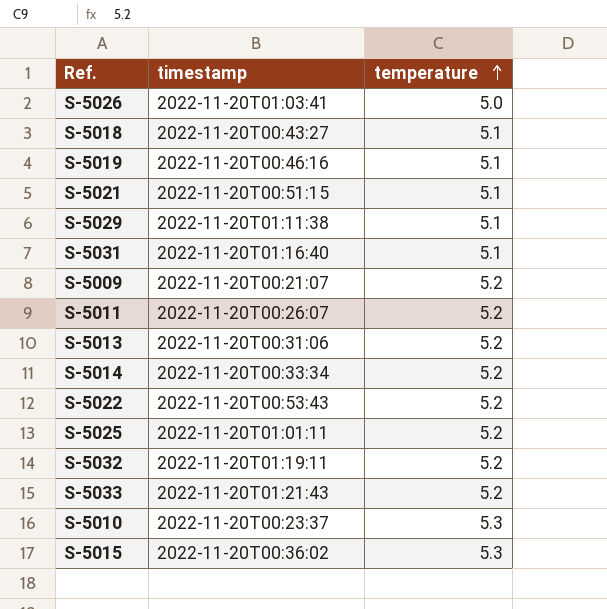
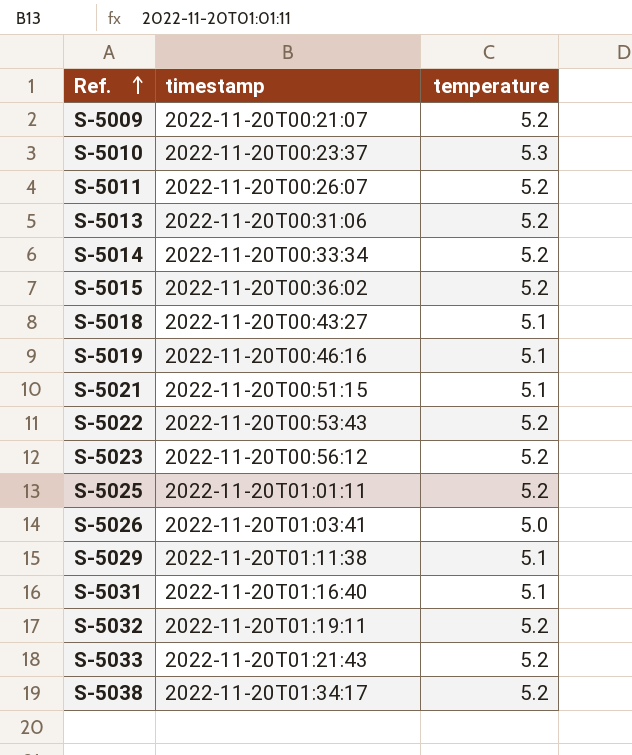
row order: temperature ascending -> Ref. ascending
S-5015 | temperature: 5.3 -> 5.2
row S-5023: none -> 2022-11-20T00:56:12 | 5.2
row S-5038: none -> 2022-11-20T01:34:17 | 5.2

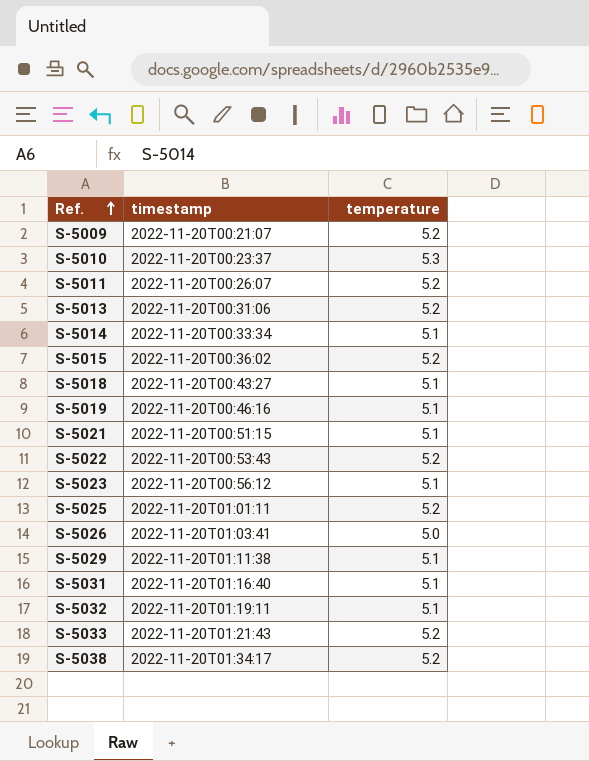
S-5014 | temperature: 5.2 -> 5.1
S-5023 | temperature: 5.2 -> 5.1
S-5032 | temperature: 5.2 -> 5.1

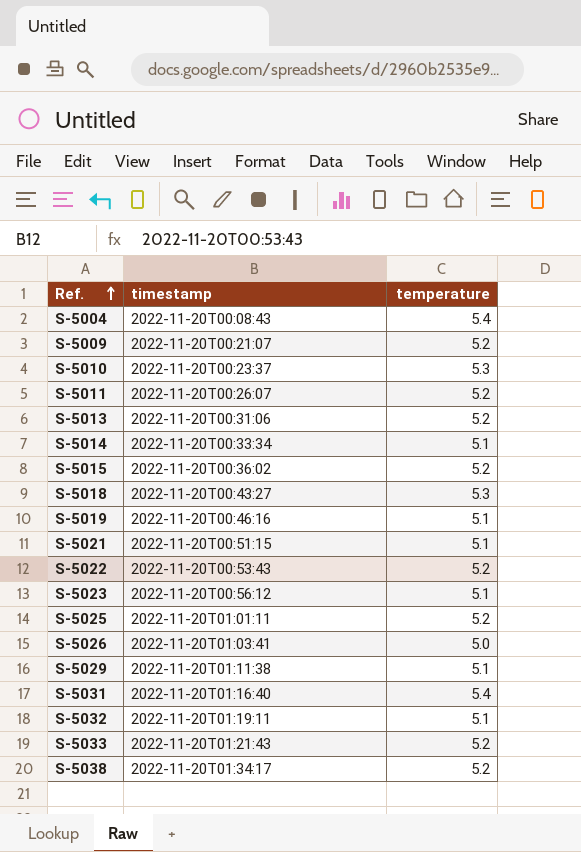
row S-5004: none -> 2022-11-20T00:08:43 | 5.4
S-5018 | temperature: 5.1 -> 5.3
S-5031 | temperature: 5.1 -> 5.4

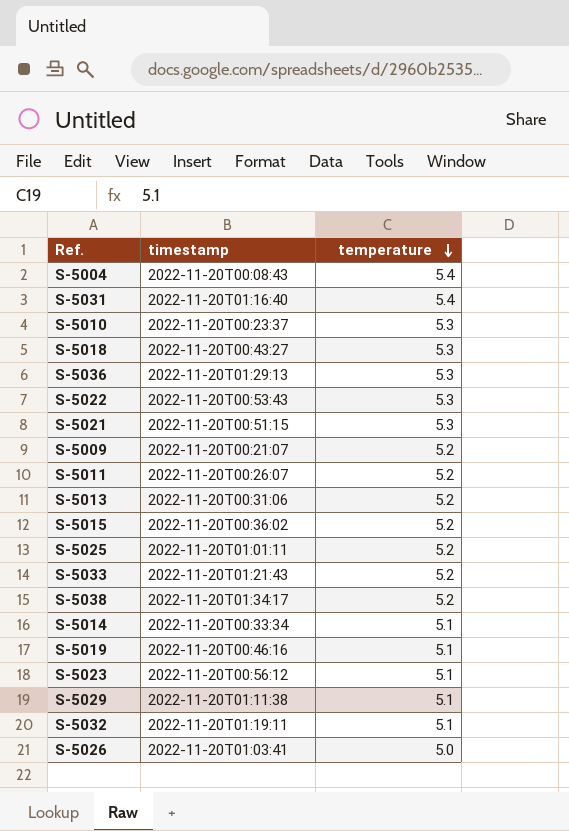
row order: Ref. ascending -> temperature descending
row S-5036: none -> 2022-11-20T01:29:13 | 5.3
S-5022 | temperature: 5.2 -> 5.3
S-5021 | temperature: 5.1 -> 5.3

